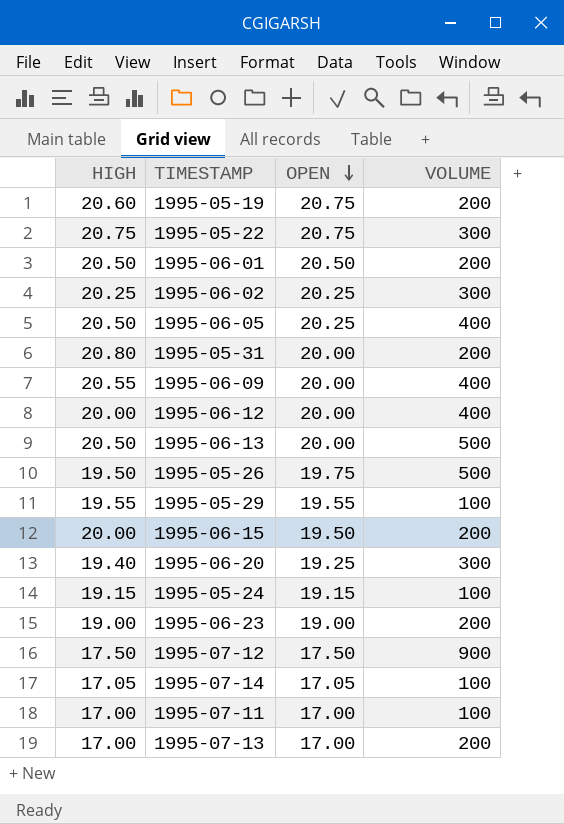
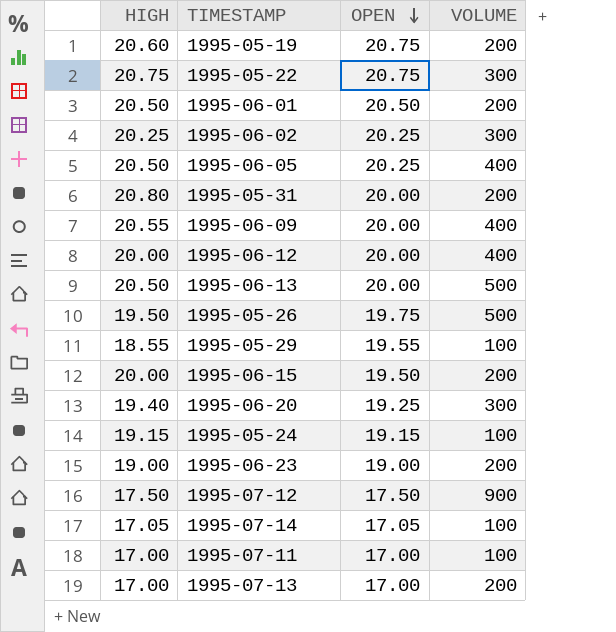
1995-05-29 | HIGH: 19.55 -> 18.55

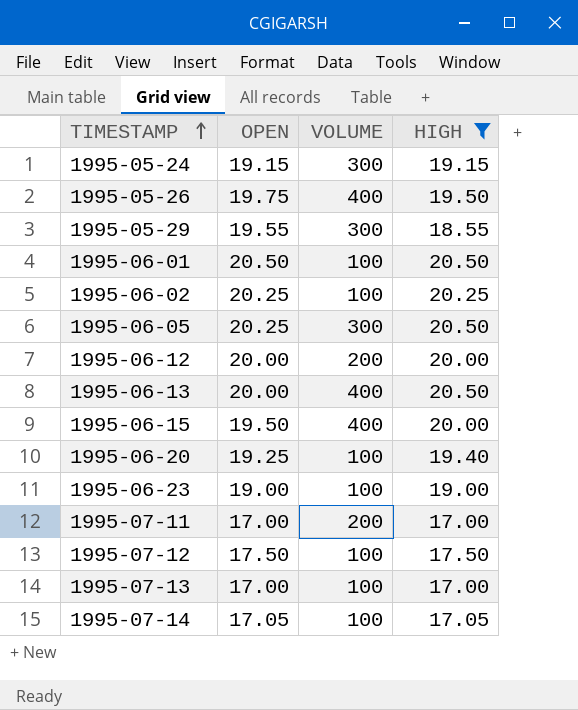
filter: none -> HIGH <= 20.50
row order: OPEN descending -> TIMESTAMP ascending
column HIGH | position: 1 -> 4
1995-05-24 | VOLUME: 100 -> 300
1995-05-26 | VOLUME: 500 -> 400
1995-05-29 | VOLUME: 100 -> 300
1995-06-01 | VOLUME: 200 -> 100
1995-06-02 | VOLUME: 300 -> 100
1995-06-05 | VOLUME: 400 -> 300
1995-06-12 | VOLUME: 400 -> 200
1995-06-13 | VOLUME: 500 -> 400
1995-06-15 | VOLUME: 200 -> 400
1995-06-20 | VOLUME: 300 -> 100
1995-06-23 | VOLUME: 200 -> 100
1995-07-11 | VOLUME: 100 -> 200
1995-07-12 | VOLUME: 900 -> 100
1995-07-13 | VOLUME: 200 -> 100

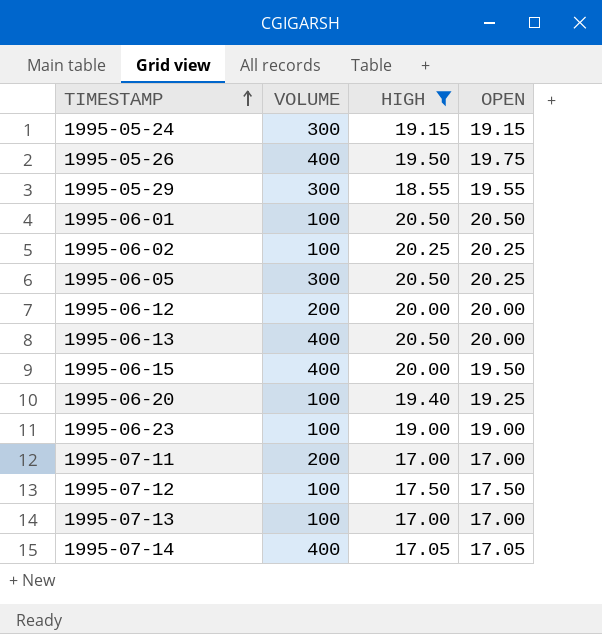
column OPEN | position: 2 -> 4
1995-07-14 | VOLUME: 100 -> 400

